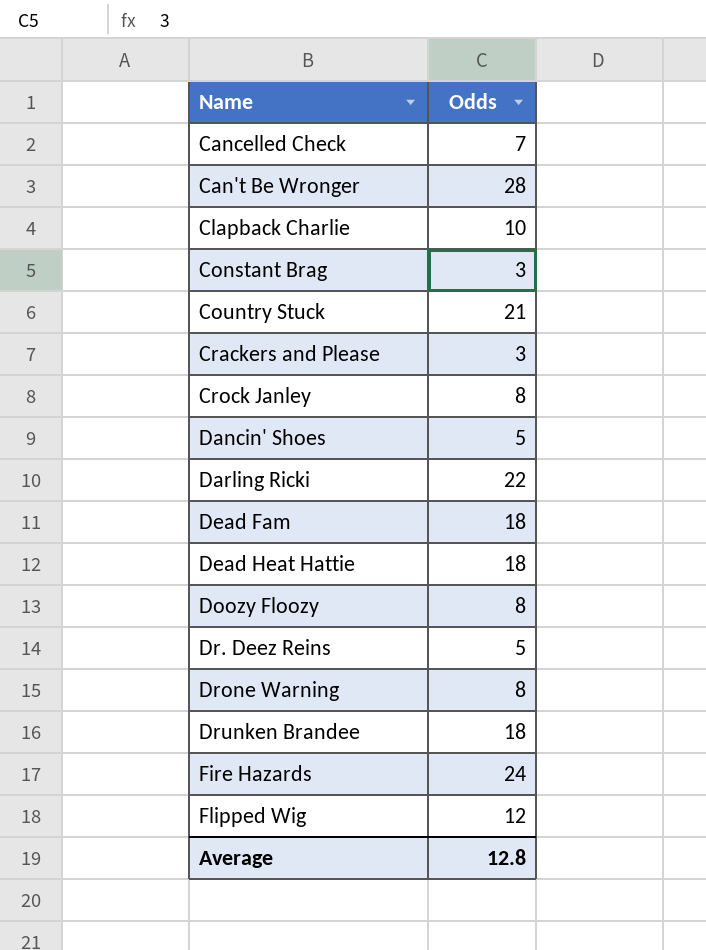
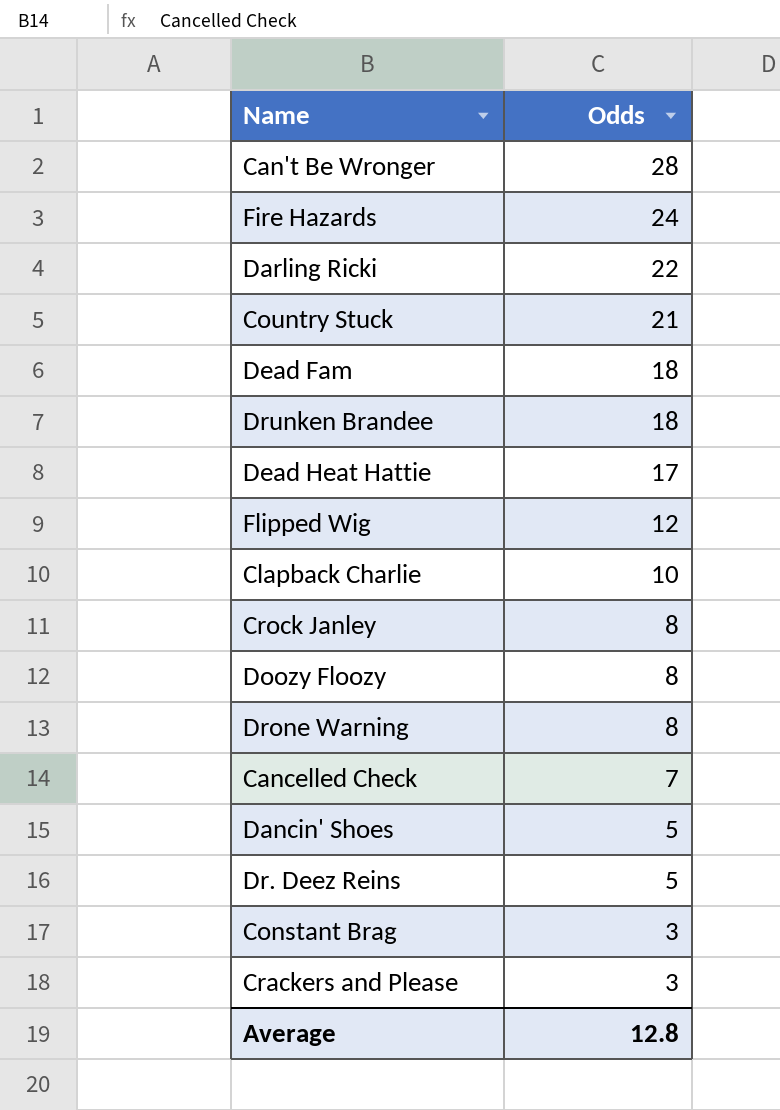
row order: none -> Odds descending
Dead Heat Hattie | Odds: 18 -> 17

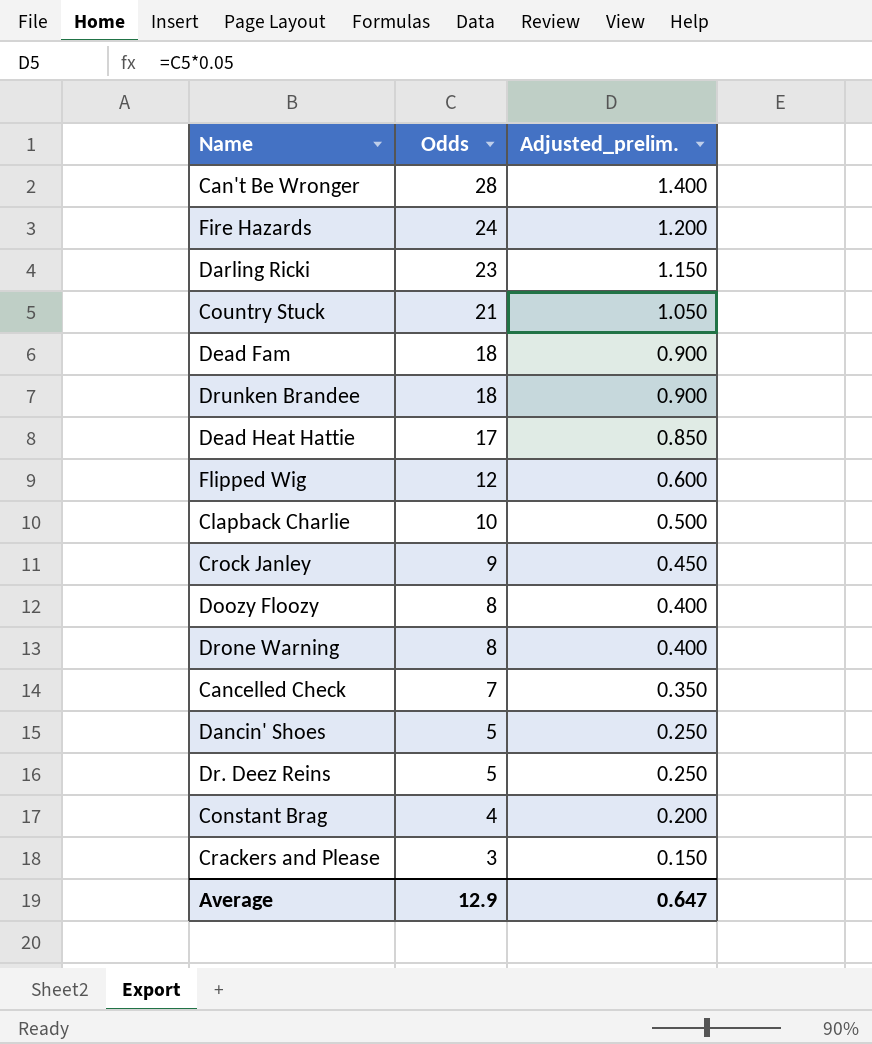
column Adjusted_prelim. | formula: none -> [Odds] * 0.05
Darling Ricki | Odds: 22 -> 23
Crock Janley | Odds: 8 -> 9
Constant Brag | Odds: 3 -> 4
Average | Odds: 12.8 -> 12.9

